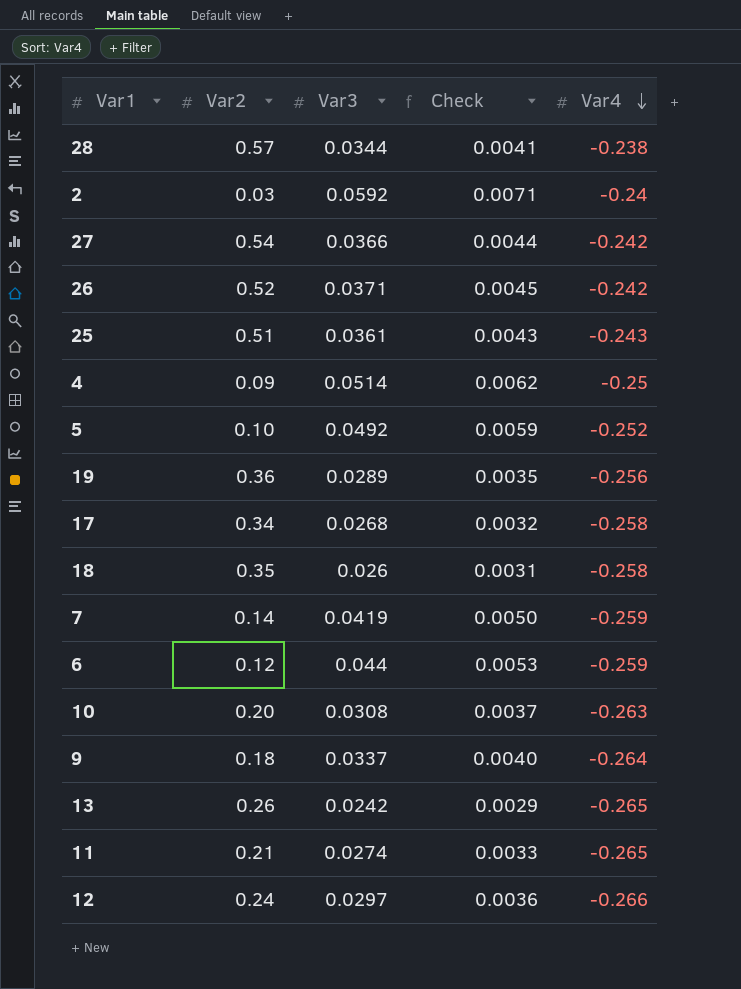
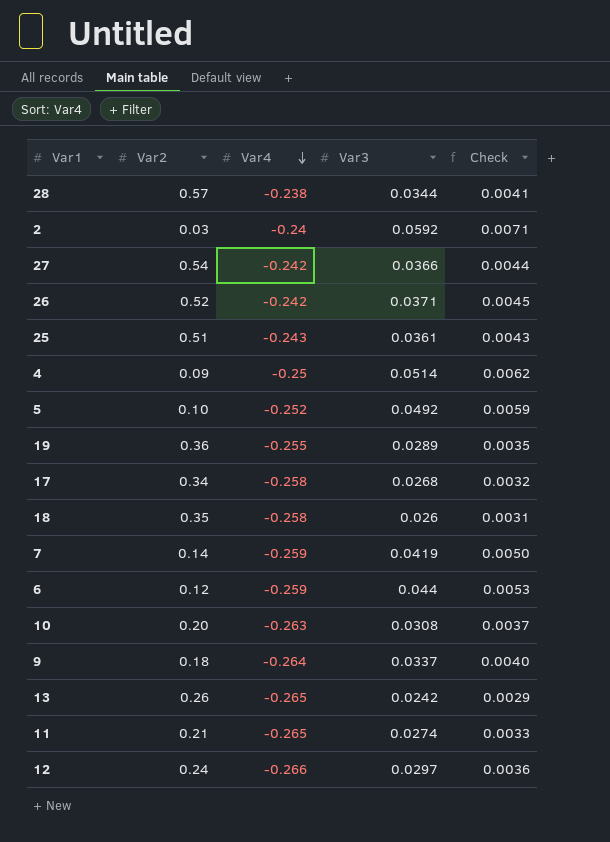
column Var4 | position: 5 -> 3
19 | Var4: -0.256 -> -0.255

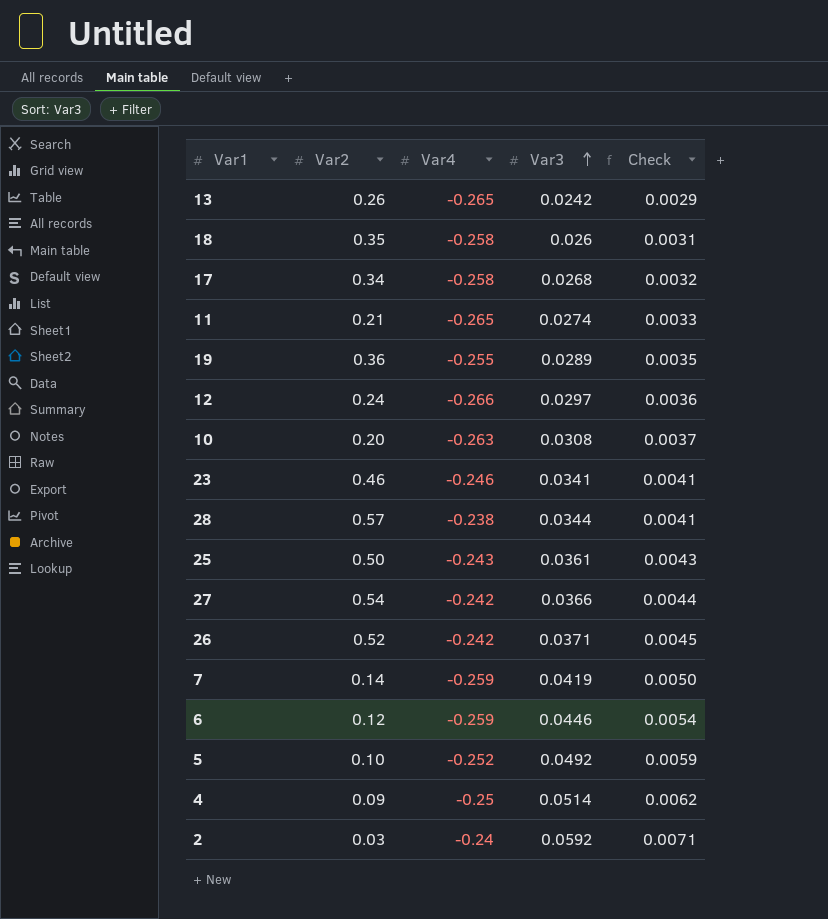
row order: Var4 descending -> Var3 ascending
row 9: 0.18 | -0.264 | 0.0337 | 0.0040 -> none
row 23: none -> 0.46 | -0.246 | 0.0341 | 0.0041
25 | Var2: 0.51 -> 0.50
6 | Var3: 0.044 -> 0.0446
6 | Check: 0.0053 -> 0.0054

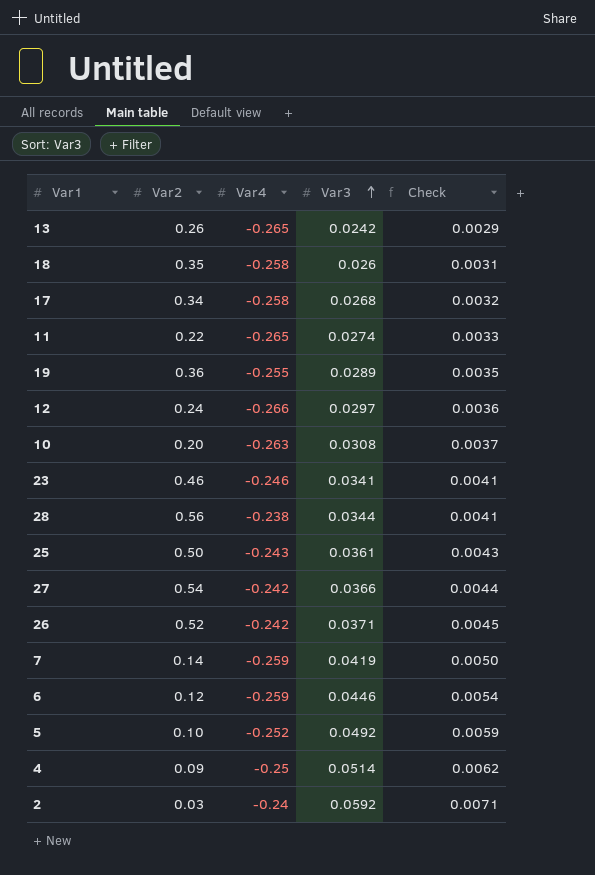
11 | Var2: 0.21 -> 0.22
28 | Var2: 0.57 -> 0.56

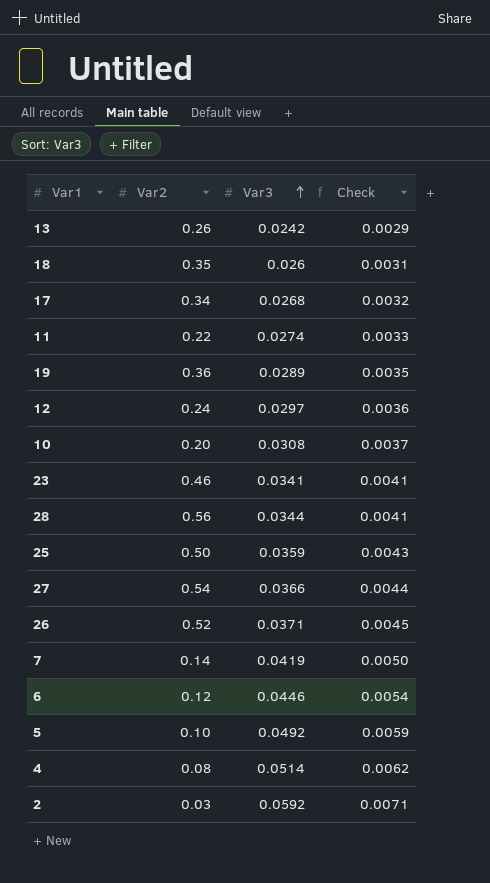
column Var4 | position: 3 -> none
25 | Var3: 0.0361 -> 0.0359
4 | Var2: 0.09 -> 0.08

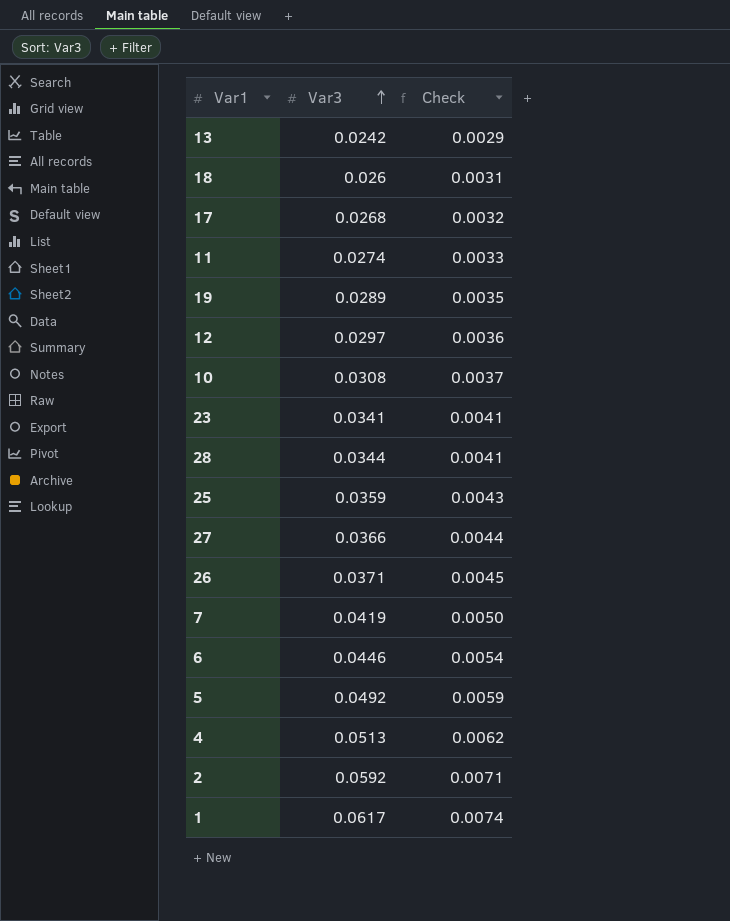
column Var2 | position: 2 -> none
4 | Var3: 0.0514 -> 0.0513
row 1: none -> 0.0617 | 0.0074

